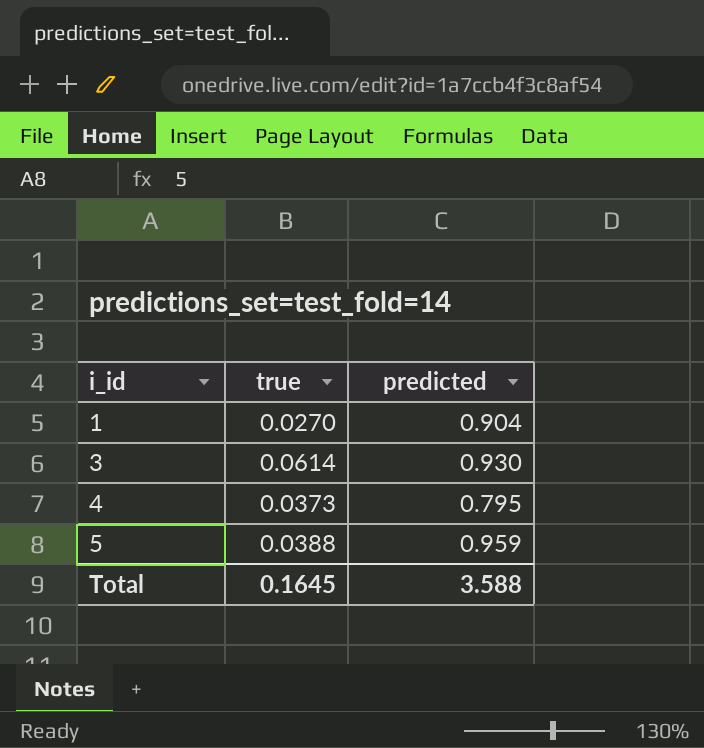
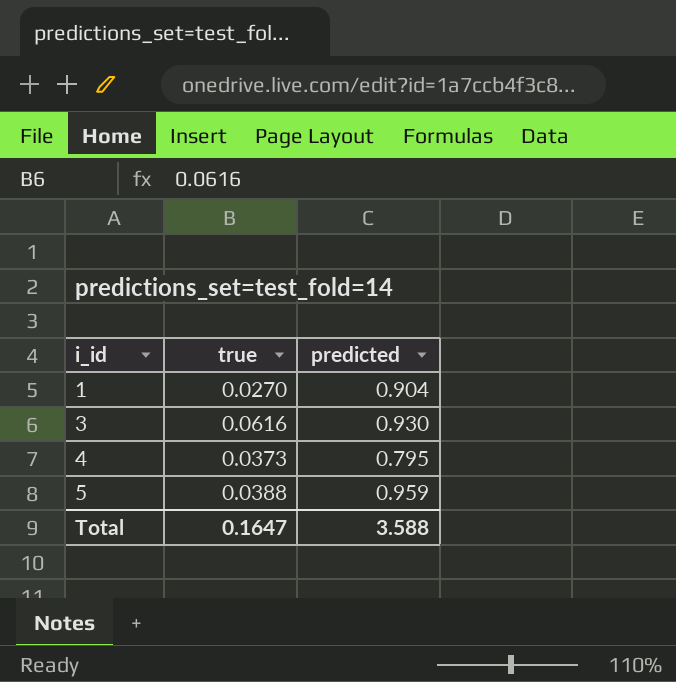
3 | true: 0.0614 -> 0.0616
Total | true: 0.1645 -> 0.1647

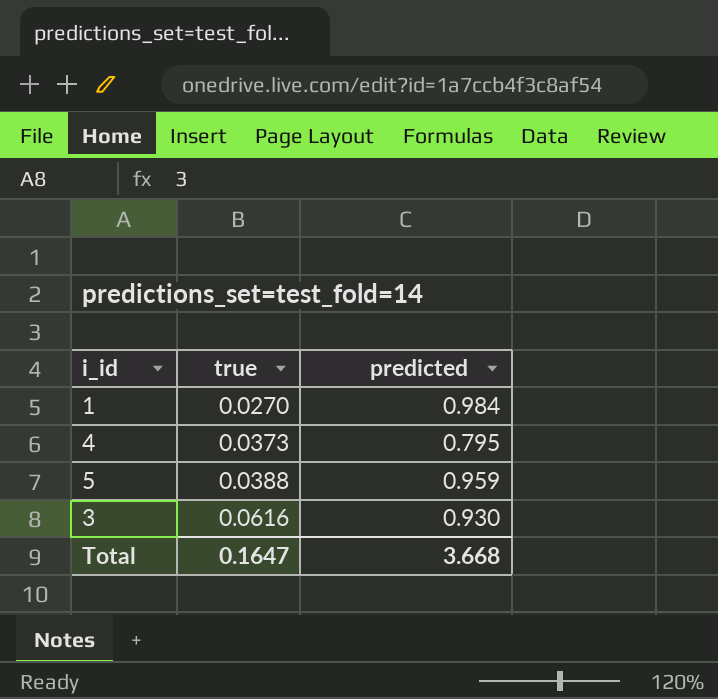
row order: i_id ascending -> true ascending
1 | predicted: 0.904 -> 0.984
Total | predicted: 3.588 -> 3.668

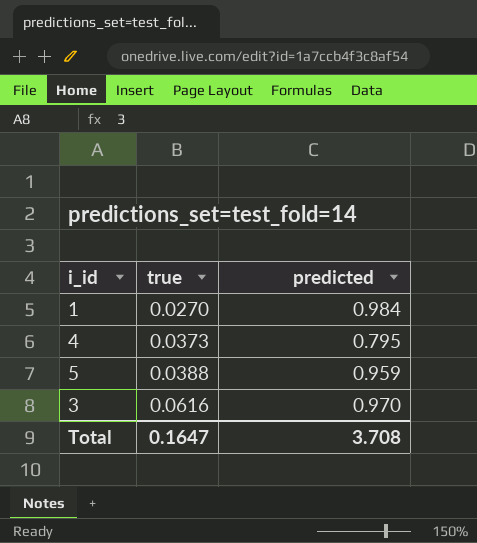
3 | predicted: 0.930 -> 0.970
Total | predicted: 3.668 -> 3.708

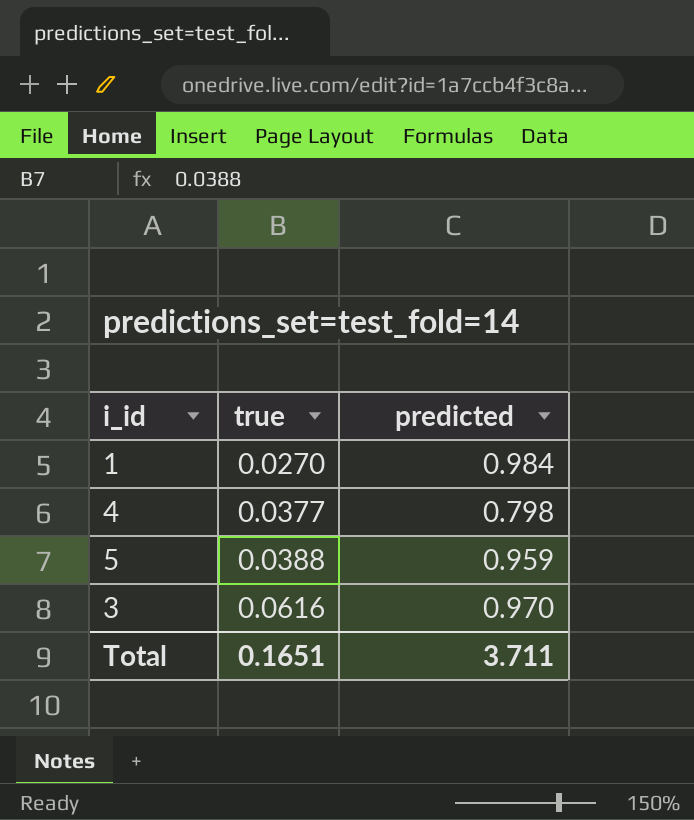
4 | true: 0.0373 -> 0.0377
4 | predicted: 0.795 -> 0.798
Total | true: 0.1647 -> 0.1651
Total | predicted: 3.708 -> 3.711

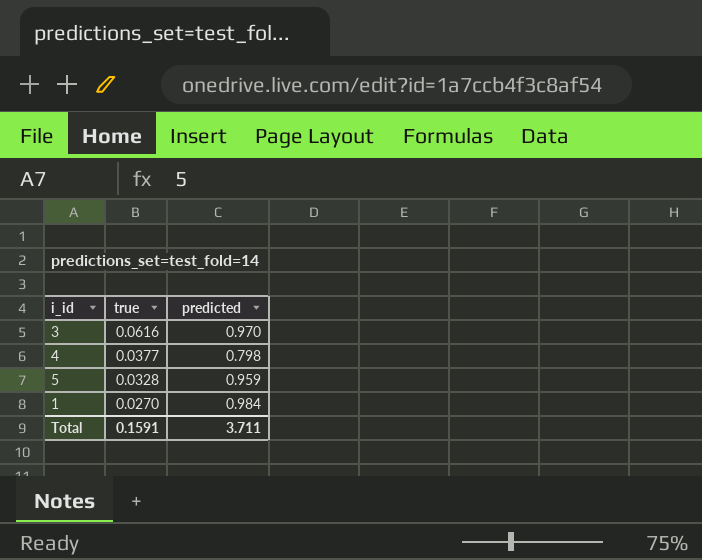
row order: true ascending -> true descending
5 | true: 0.0388 -> 0.0328
Total | true: 0.1651 -> 0.1591

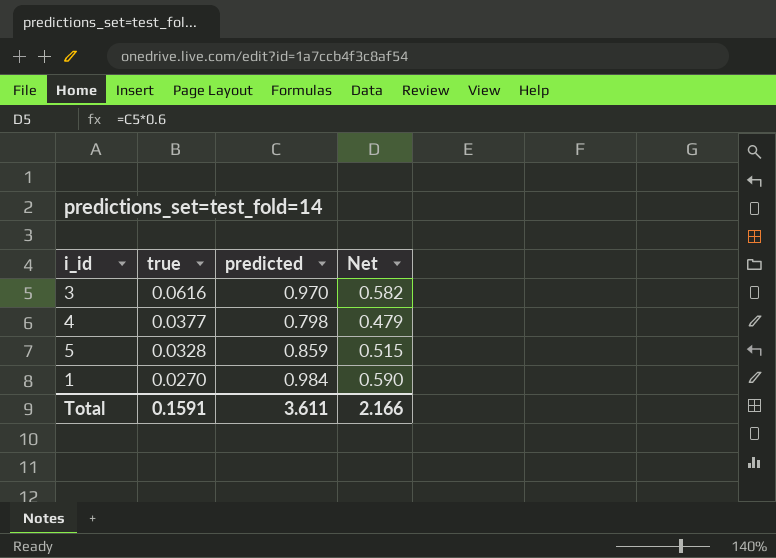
column Net | formula: none -> [predicted] * 0.6
5 | predicted: 0.959 -> 0.859
Total | predicted: 3.711 -> 3.611

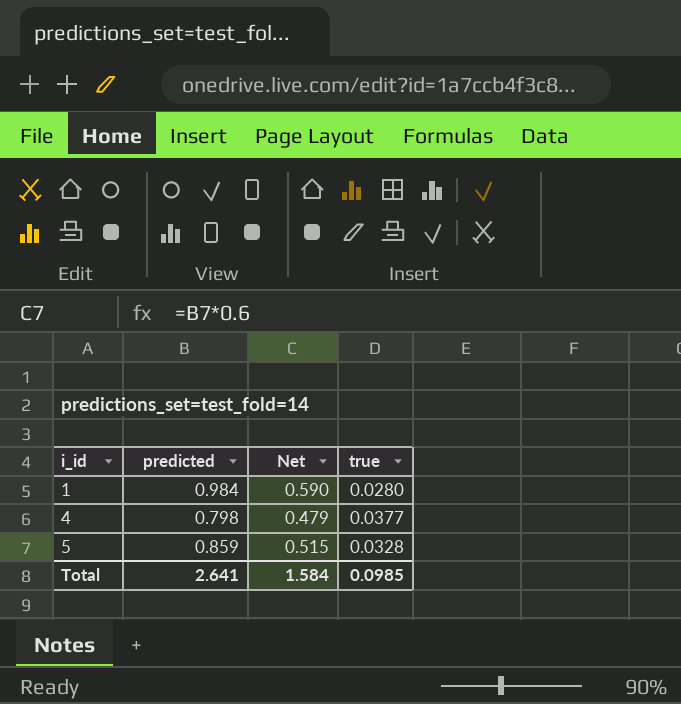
row order: true descending -> i_id ascending
column true | position: 2 -> 4
row 3: 0.0616 | 0.970 | 0.582 -> none
1 | true: 0.0270 -> 0.0280
Total | predicted: 3.611 -> 2.641
Total | Net: 2.166 -> 1.584
Total | true: 0.1591 -> 0.0985

